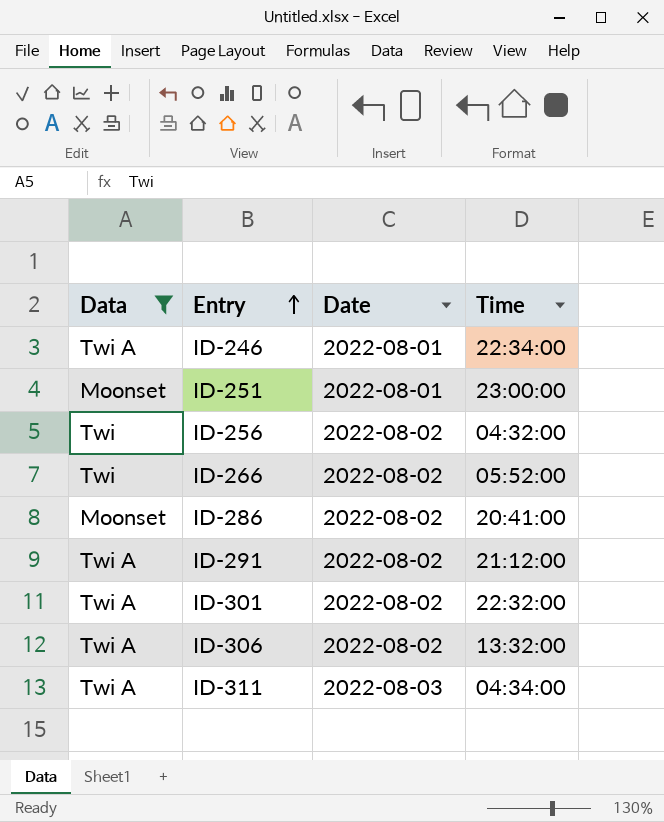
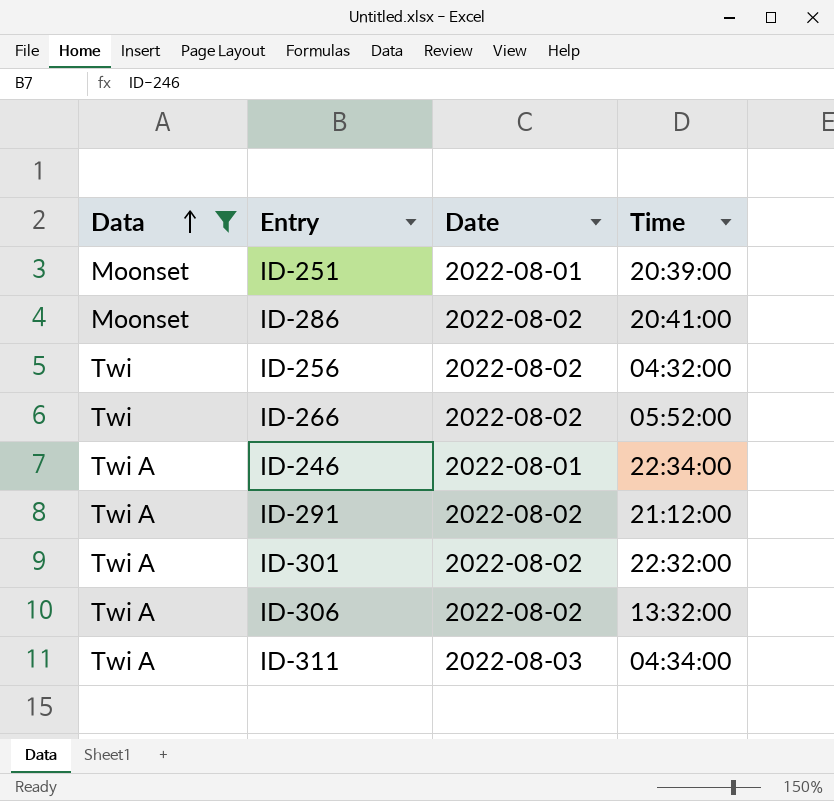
row order: Entry ascending -> Data ascending
ID-251 | Time: 23:00:00 -> 20:39:00

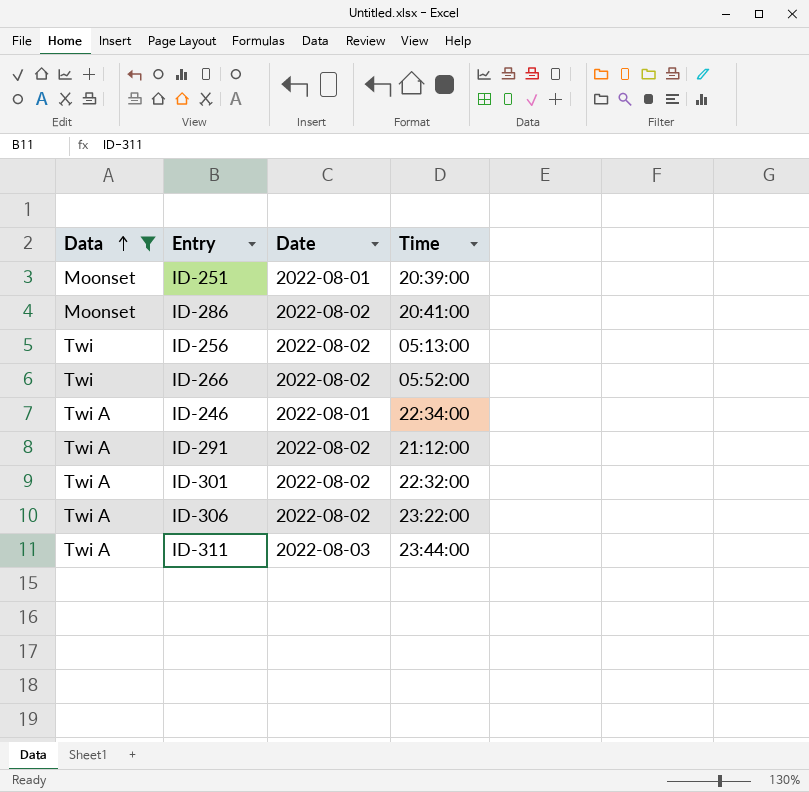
ID-256 | Time: 04:32:00 -> 05:13:00
ID-306 | Time: 13:32:00 -> 23:22:00
ID-311 | Time: 04:34:00 -> 23:44:00

